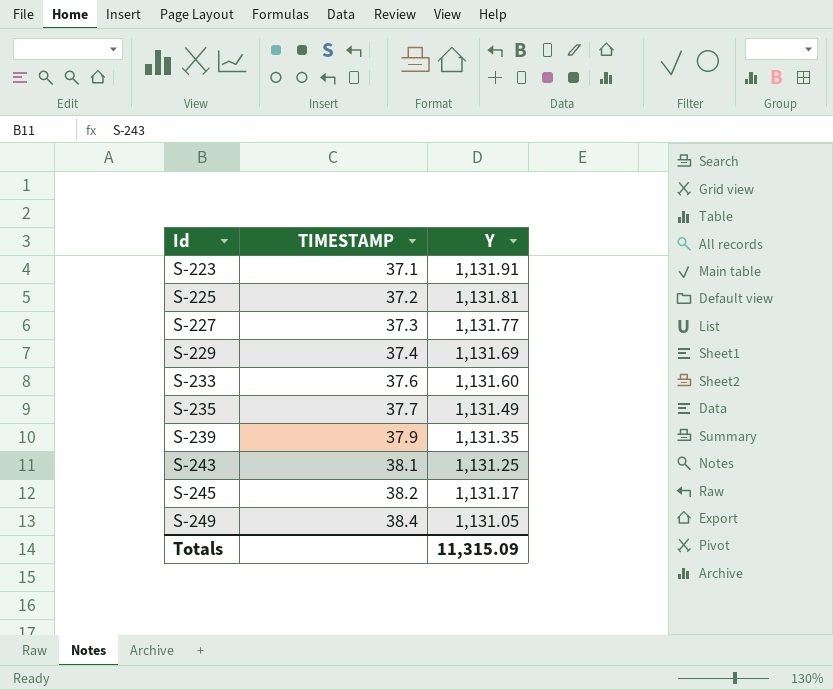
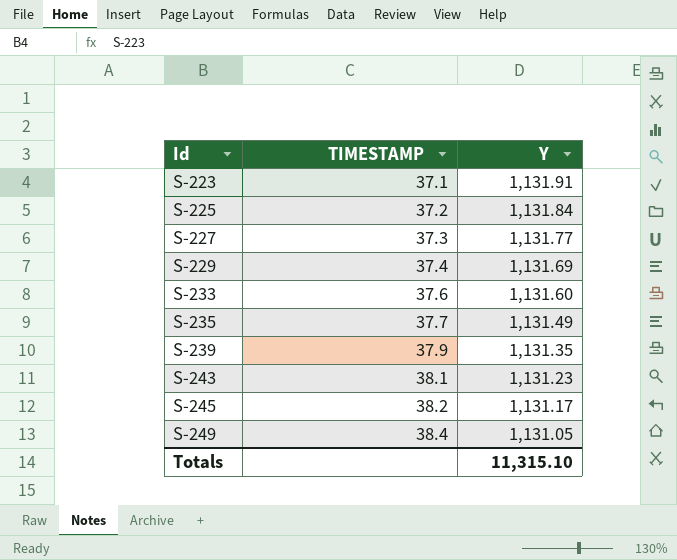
S-225 | Y: 1,131.81 -> 1,131.84
S-243 | Y: 1,131.25 -> 1,131.23
Totals | Y: 11,315.09 -> 11,315.10

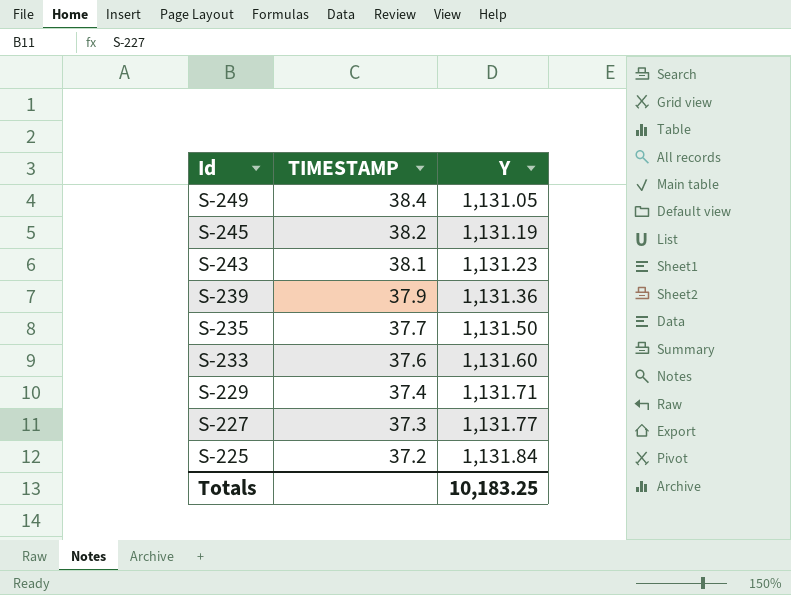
row order: Id ascending -> Id descending
row S-223: 37.1 | 1,131.91 -> none
S-245 | Y: 1,131.17 -> 1,131.19
S-239 | Y: 1,131.35 -> 1,131.36
S-235 | Y: 1,131.49 -> 1,131.50
S-229 | Y: 1,131.69 -> 1,131.71
Totals | Y: 11,315.10 -> 10,183.25

